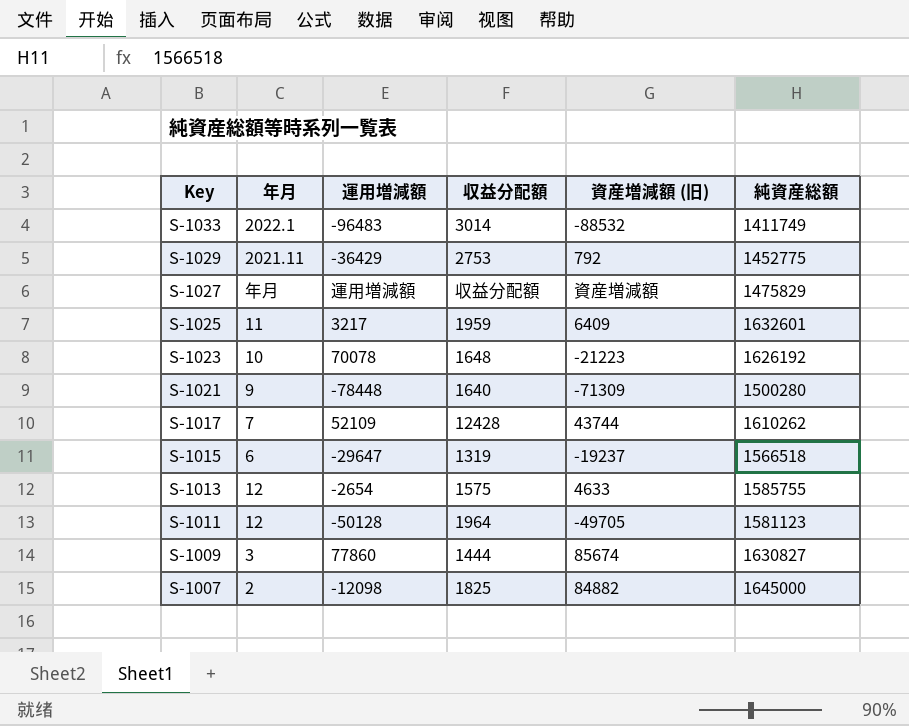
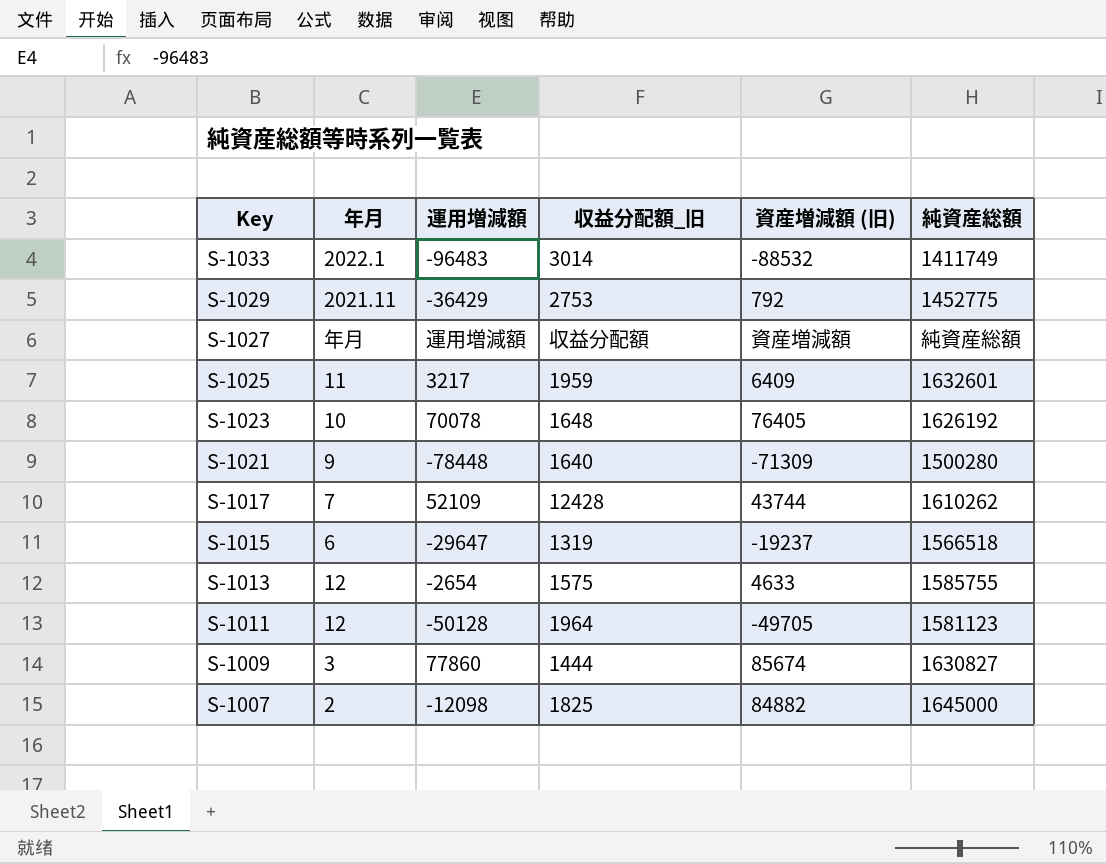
column name: 収益分配額 -> 収益分配額_旧
S-1027 | 純資産総額: 1475829 -> 純資産総額
S-1023 | 資産増減額 (旧): -21223 -> 76405

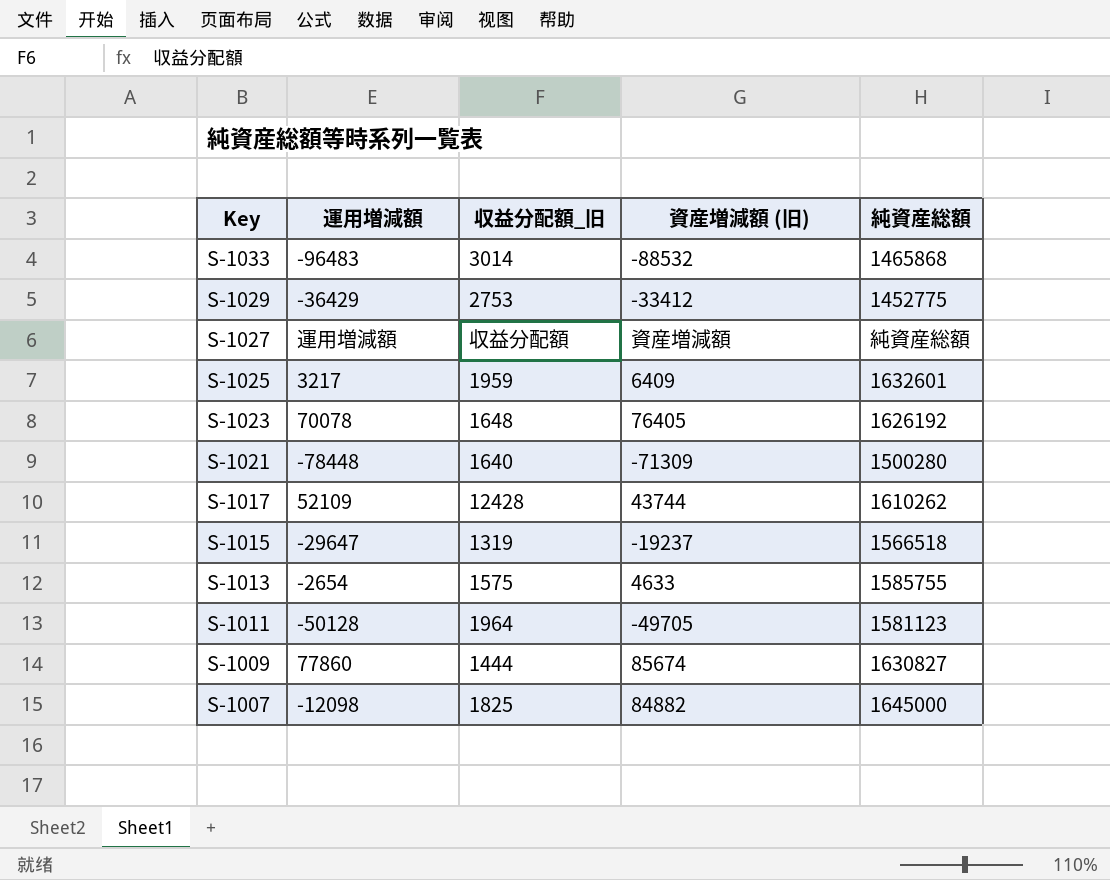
column 年月 | position: 2 -> none
S-1033 | 純資産総額: 1411749 -> 1465868
S-1029 | 資産増減額 (旧): 792 -> -33412

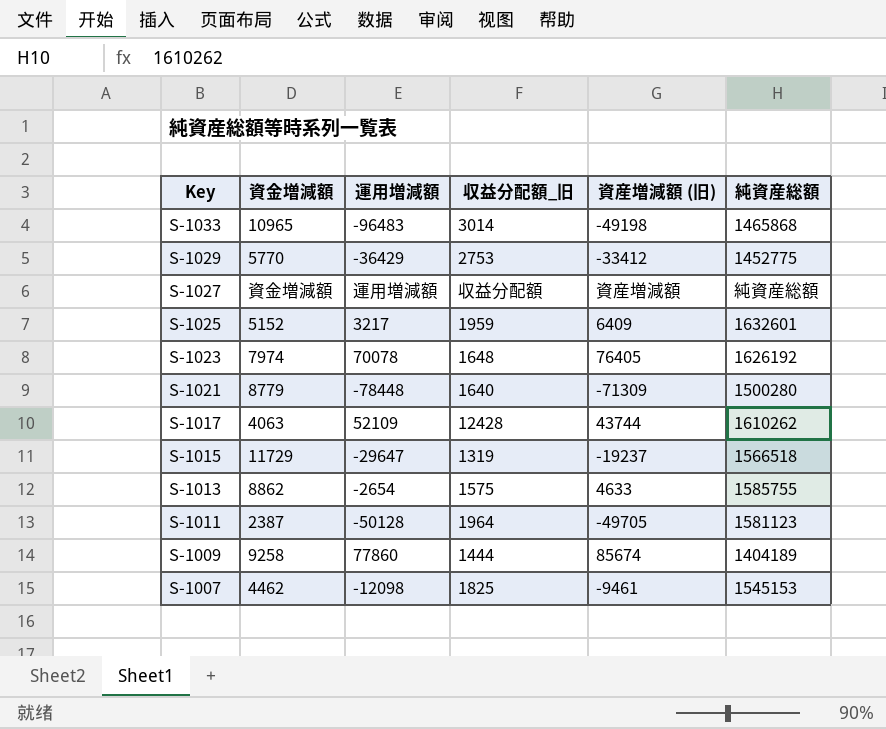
column 資金増減額 | position: none -> 2
S-1033 | 資産増減額 (旧): -88532 -> -49198
S-1009 | 純資産総額: 1630827 -> 1404189
S-1007 | 資産増減額 (旧): 84882 -> -9461
S-1007 | 純資産総額: 1645000 -> 1545153

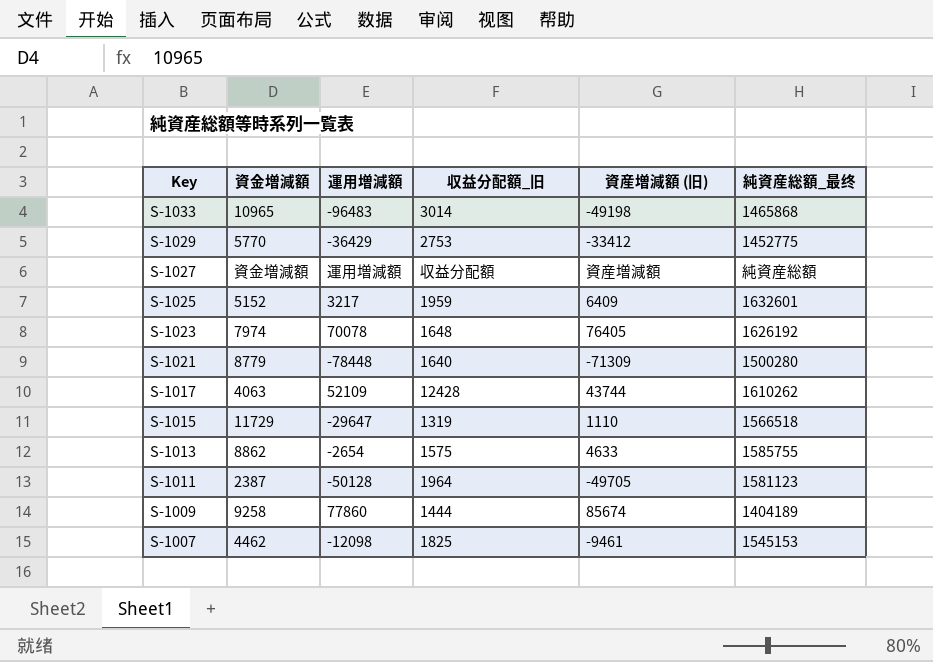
column name: 純資産総額 -> 純資産総額_最终
S-1015 | 資産増減額 (旧): -19237 -> 1110

